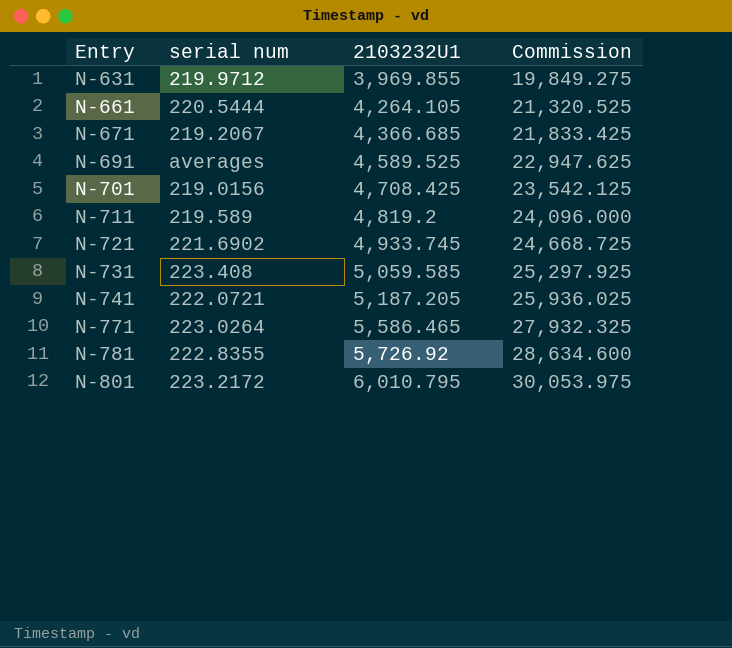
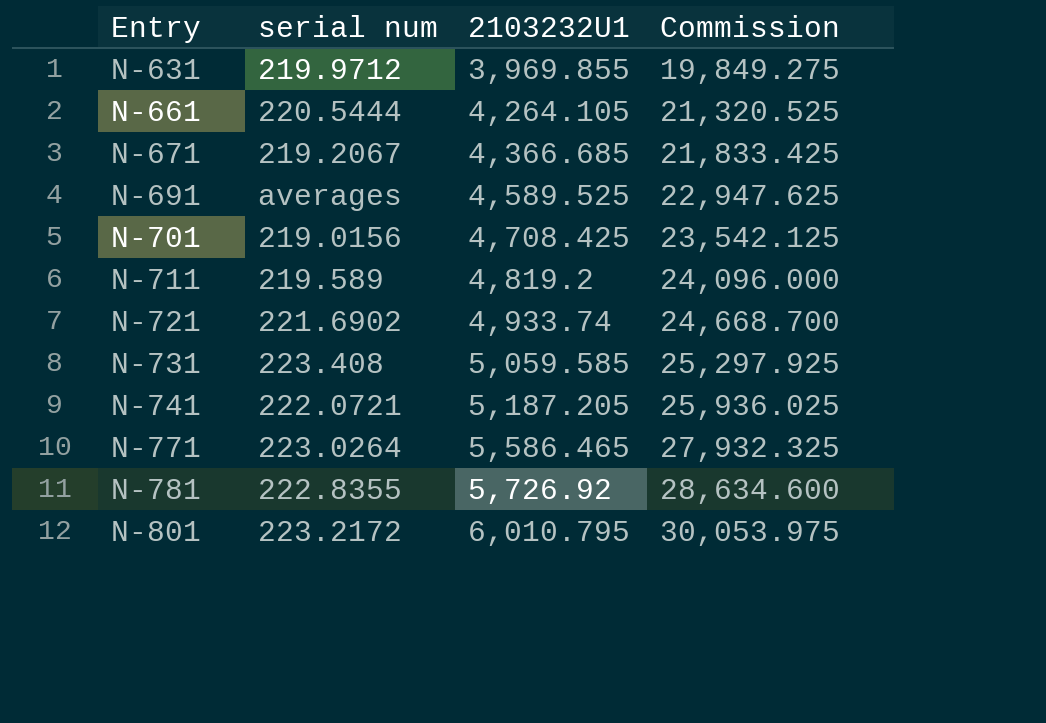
N-721 | 2103232U1: 4,933.745 -> 4,933.74
N-721 | Commission: 24,668.725 -> 24,668.700

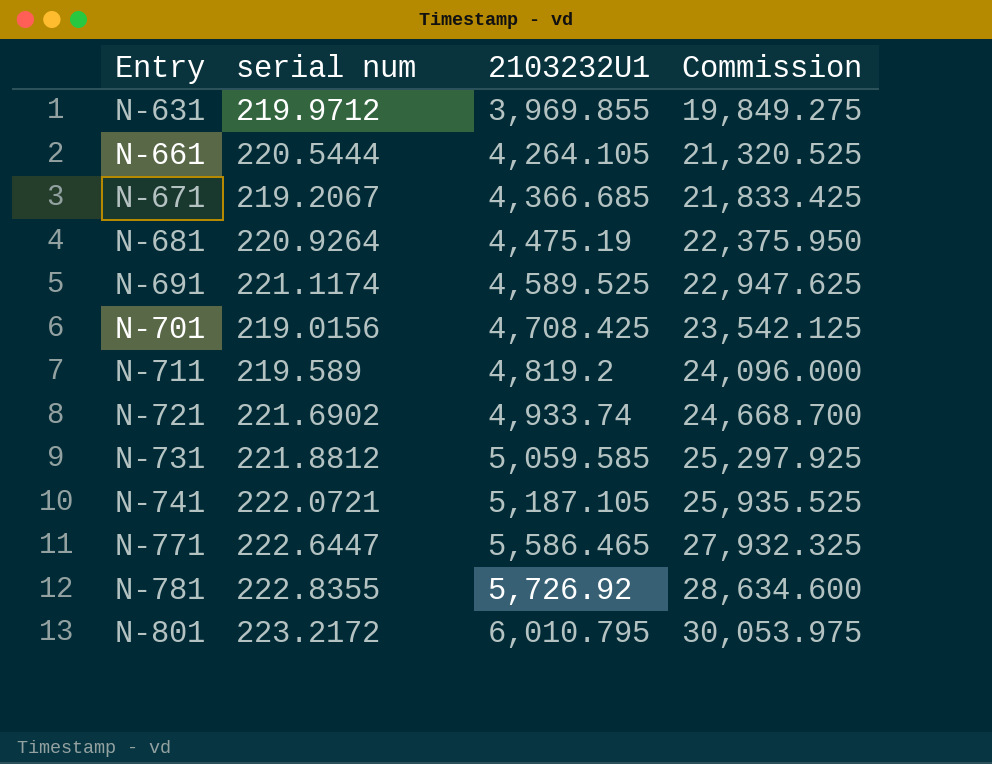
row N-681: none -> 220.9264 | 4,475.19 | 22,375.950
N-691 | serial num: averages -> 221.1174
N-731 | serial num: 223.408 -> 221.8812
N-741 | 2103232U1: 5,187.205 -> 5,187.105
N-741 | Commission: 25,936.025 -> 25,935.525
N-771 | serial num: 223.0264 -> 222.6447

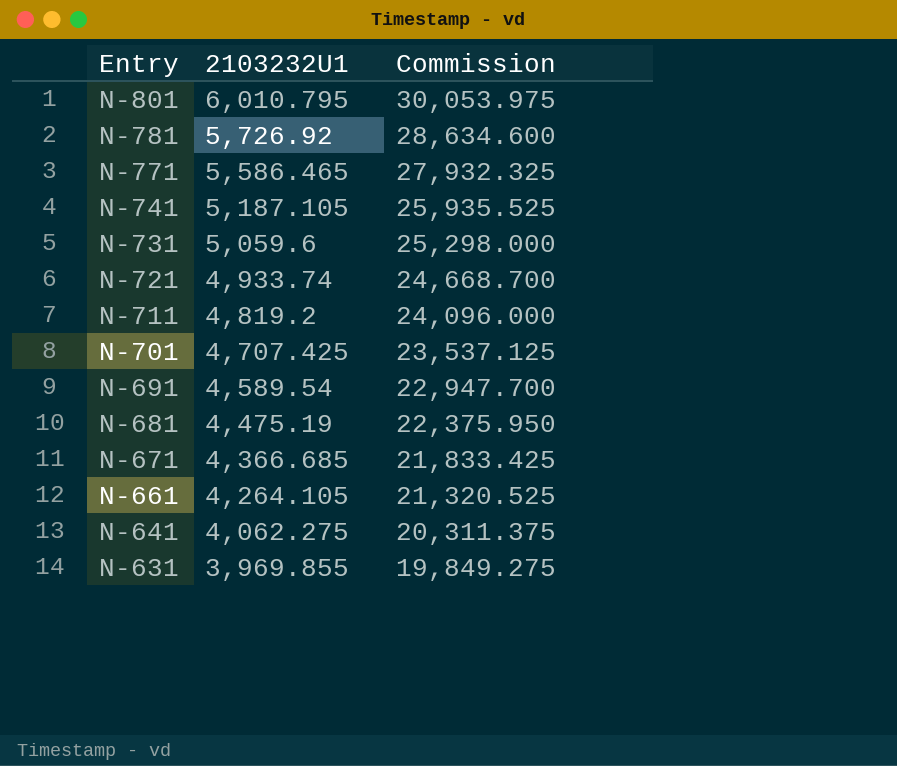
row order: Entry ascending -> Entry descending
column serial num | position: 2 -> none
N-731 | 2103232U1: 5,059.585 -> 5,059.6
N-731 | Commission: 25,297.925 -> 25,298.000
N-701 | 2103232U1: 4,708.425 -> 4,707.425
N-701 | Commission: 23,542.125 -> 23,537.125
N-691 | 2103232U1: 4,589.525 -> 4,589.54
N-691 | Commission: 22,947.625 -> 22,947.700
row N-641: none -> 4,062.275 | 20,311.375

